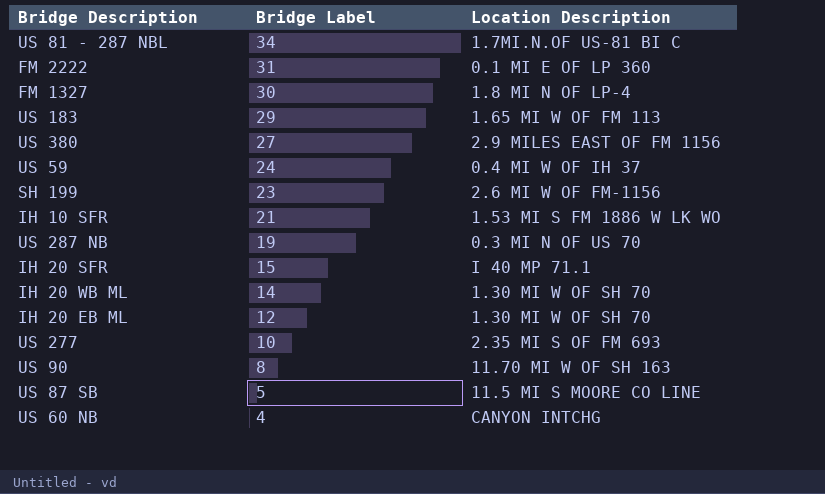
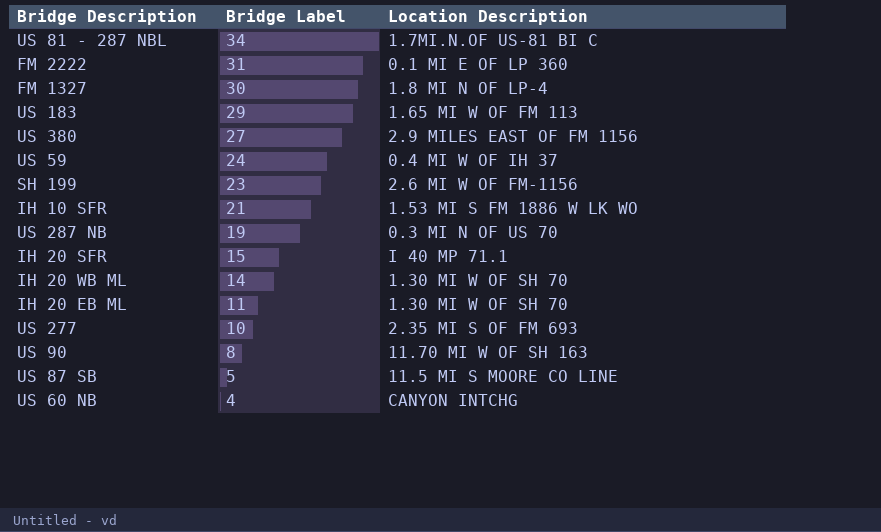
IH 20 EB ML | Bridge Label: 12 -> 11

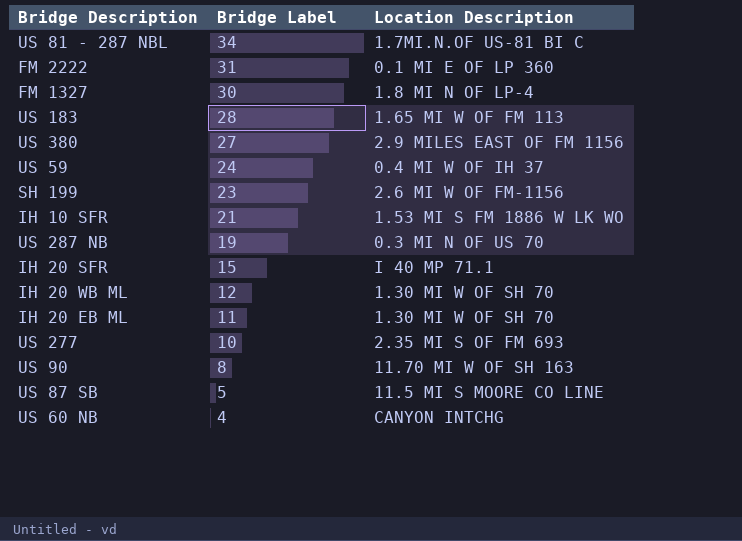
US 183 | Bridge Label: 29 -> 28
IH 20 WB ML | Bridge Label: 14 -> 12

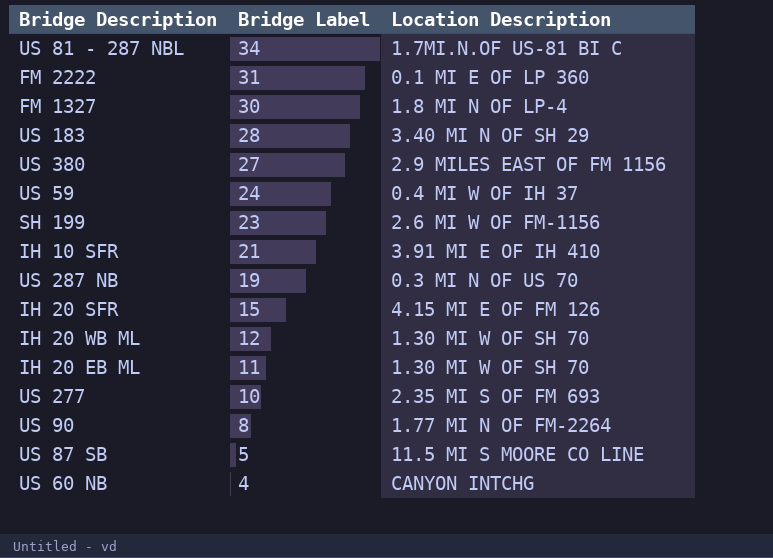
US 183 | Location Description: 1.65 MI W OF FM 113 -> 3.40 MI N OF SH 29
IH 10 SFR | Location Description: 1.53 MI S FM 1886 W LK WO -> 3.91 MI E OF IH 410
IH 20 SFR | Location Description: I 40 MP 71.1 -> 4.15 MI E OF FM 126
US 90 | Location Description: 11.70 MI W OF SH 163 -> 1.77 MI N OF FM-2264

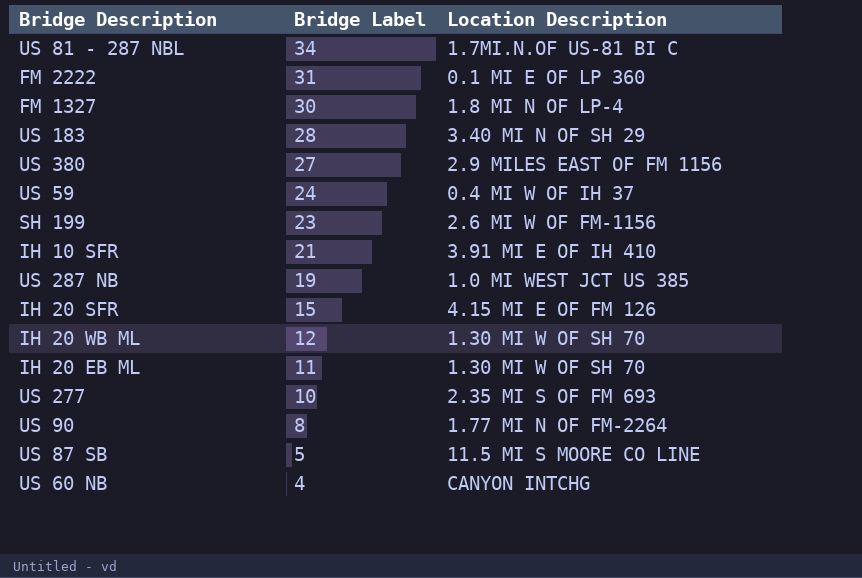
US 287 NB | Location Description: 0.3 MI N OF US 70 -> 1.0 MI WEST JCT US 385

